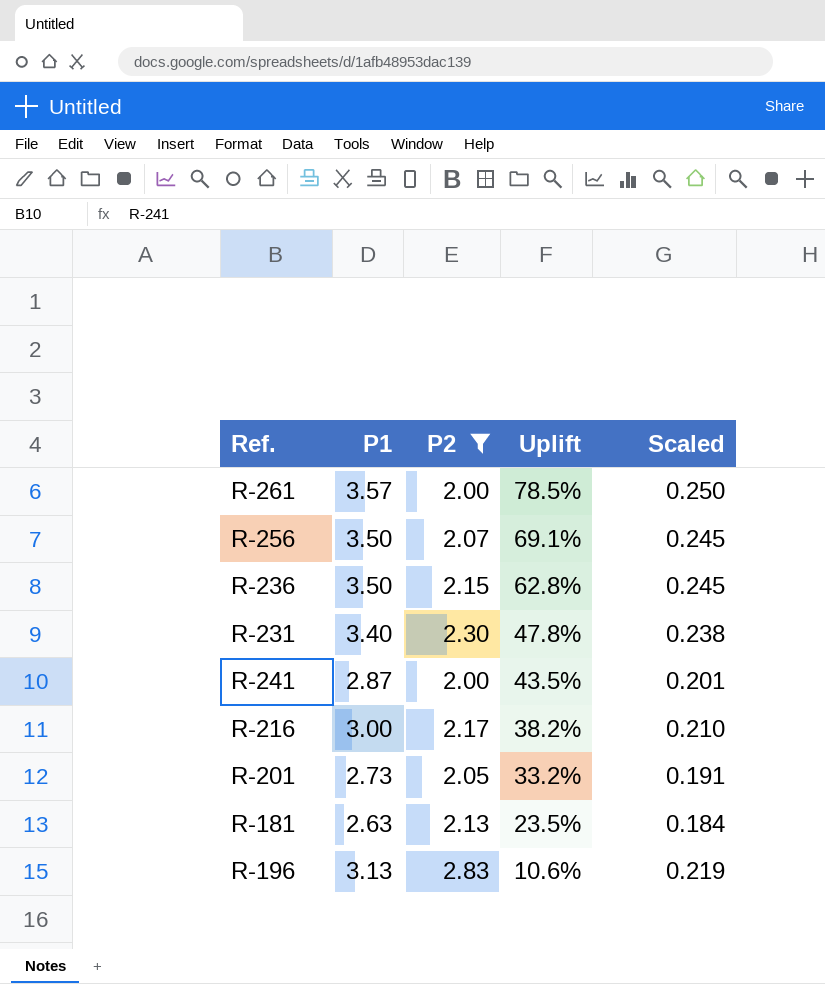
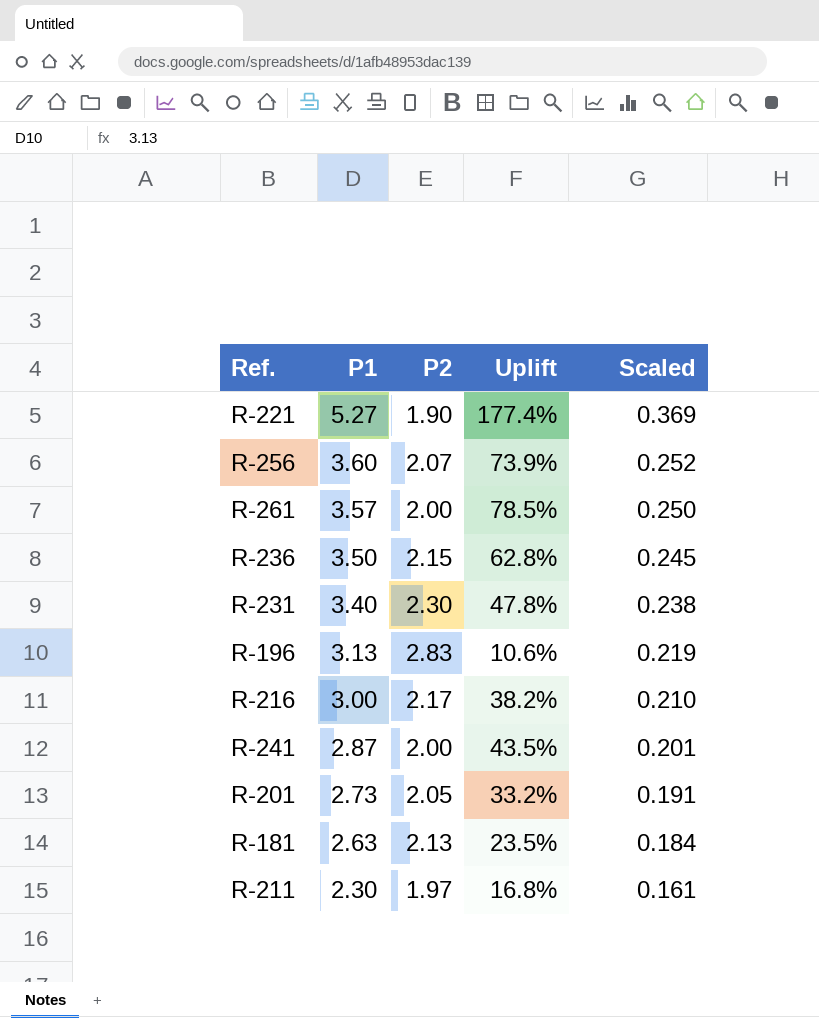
filter: P2 >= 2.00 -> none
row order: Uplift descending -> P1 descending
R-256 | P1: 3.50 -> 3.60
R-256 | Uplift: 69.1% -> 73.9%
R-256 | Scaled: 0.245 -> 0.252

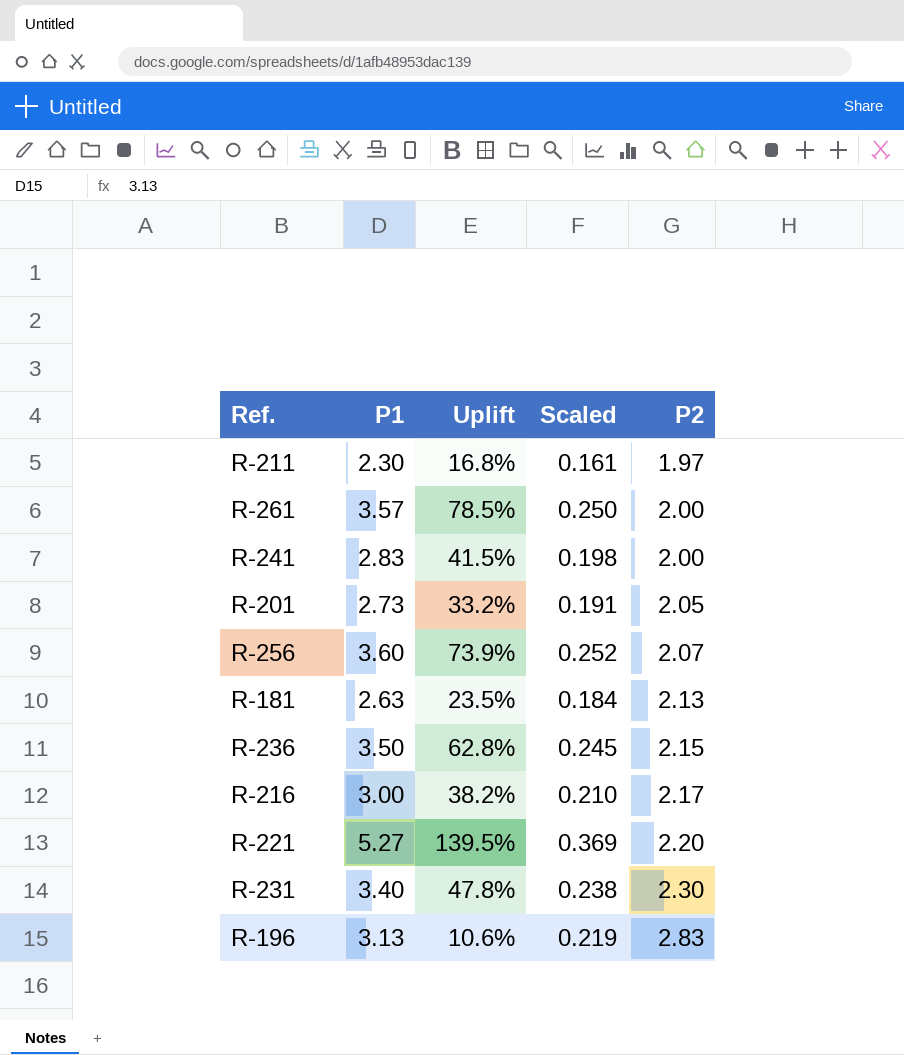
row order: P1 descending -> P2 ascending
column P2 | position: 3 -> 5
R-241 | P1: 2.87 -> 2.83
R-241 | Uplift: 43.5% -> 41.5%
R-241 | Scaled: 0.201 -> 0.198
R-221 | Uplift: 177.4% -> 139.5%
R-221 | P2: 1.90 -> 2.20

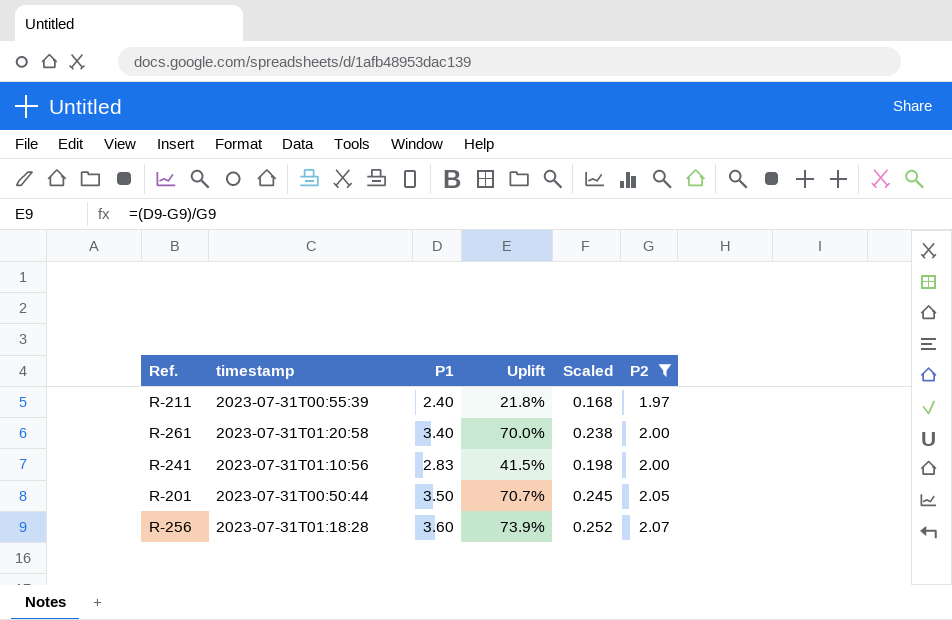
filter: none -> P2 <= 2.07
column timestamp | position: none -> 2
R-211 | P1: 2.30 -> 2.40
R-211 | Uplift: 16.8% -> 21.8%
R-211 | Scaled: 0.161 -> 0.168
R-261 | P1: 3.57 -> 3.40
R-261 | Uplift: 78.5% -> 70.0%
R-261 | Scaled: 0.250 -> 0.238
R-201 | P1: 2.73 -> 3.50
R-201 | Uplift: 33.2% -> 70.7%
R-201 | Scaled: 0.191 -> 0.245

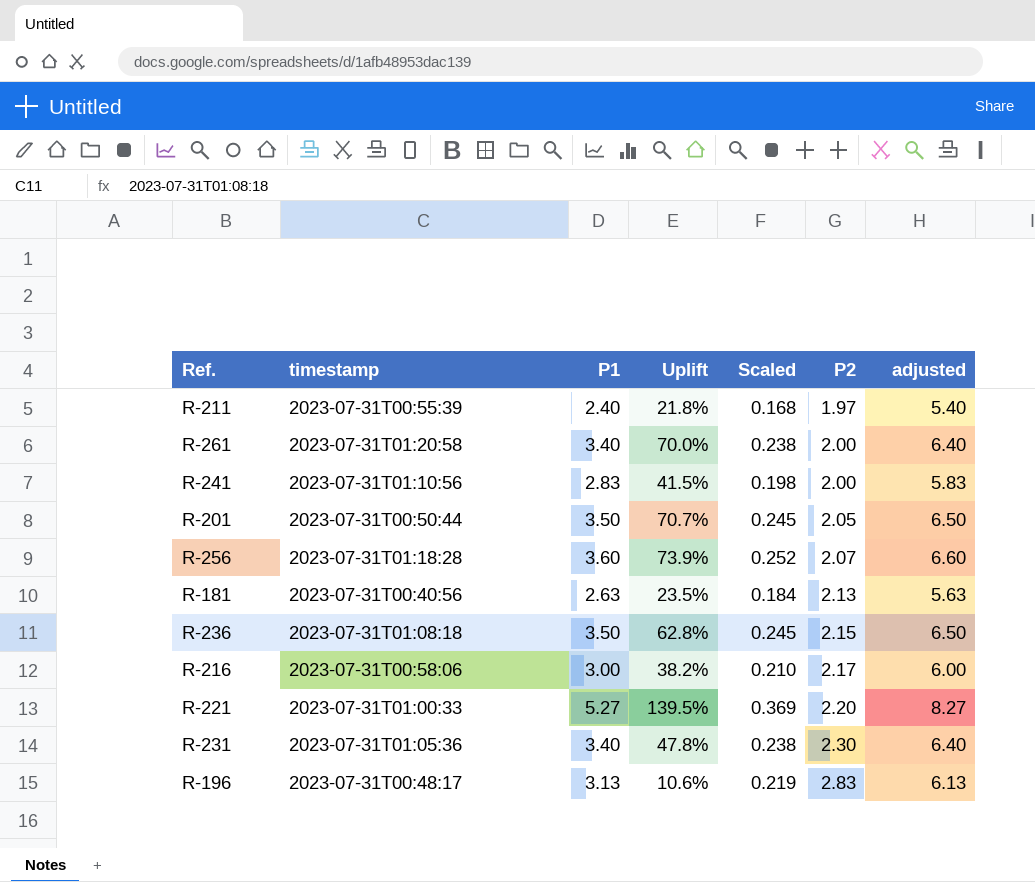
filter: P2 <= 2.07 -> none
column adjusted | formula: none -> [P1] + 3

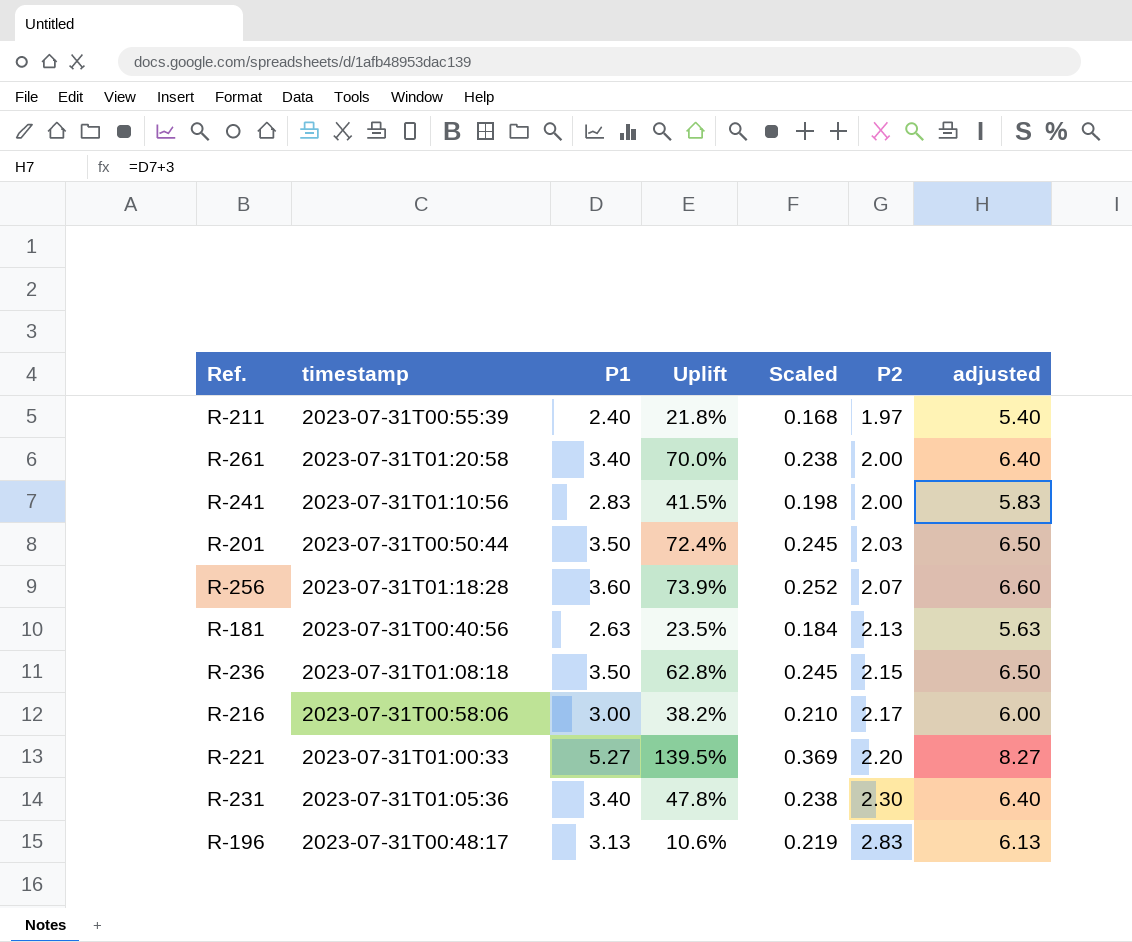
R-201 | Uplift: 70.7% -> 72.4%
R-201 | P2: 2.05 -> 2.03

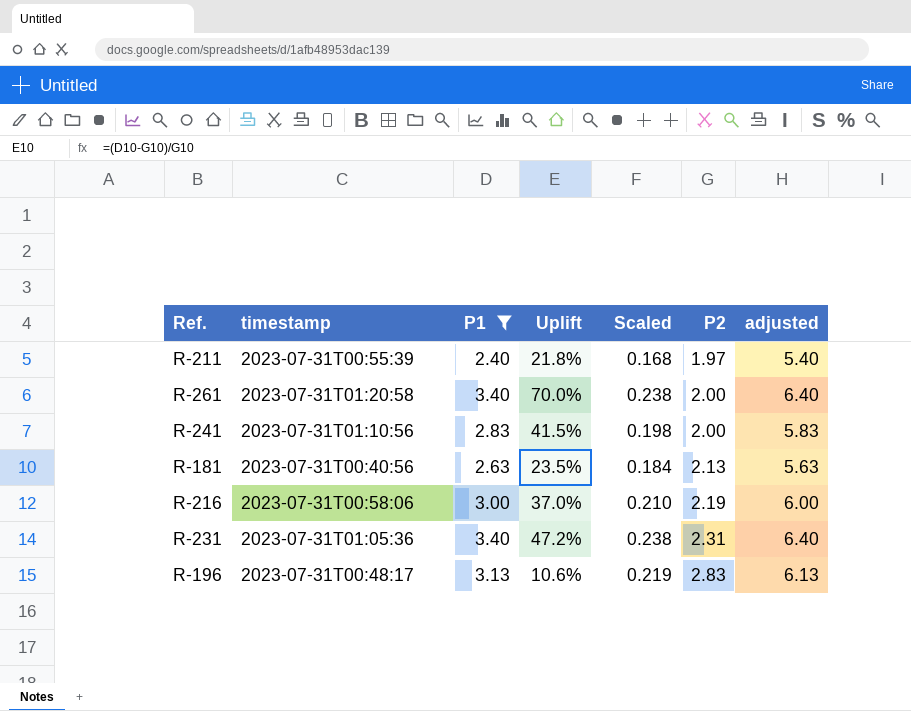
filter: none -> P1 <= 3.40
R-216 | Uplift: 38.2% -> 37.0%
R-216 | P2: 2.17 -> 2.19
R-231 | Uplift: 47.8% -> 47.2%
R-231 | P2: 2.30 -> 2.31

